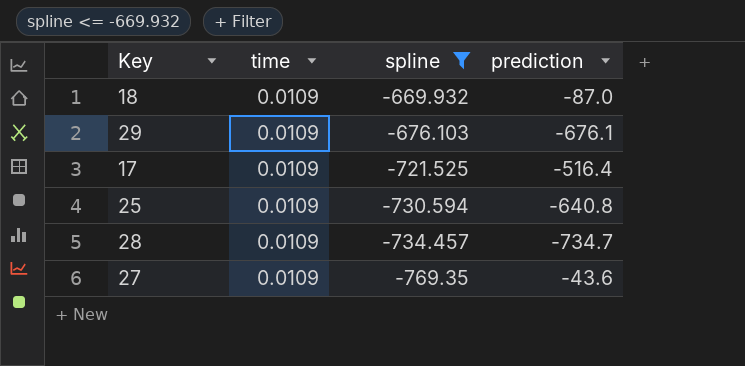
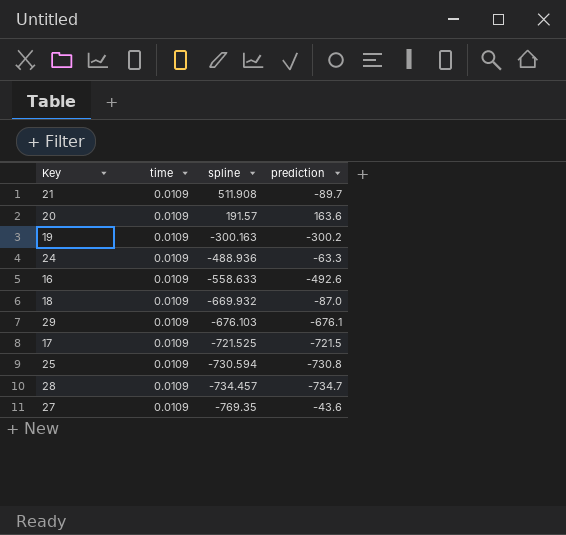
filter: spline <= -669.932 -> none
17 | prediction: -516.4 -> -721.5
25 | prediction: -640.8 -> -730.8

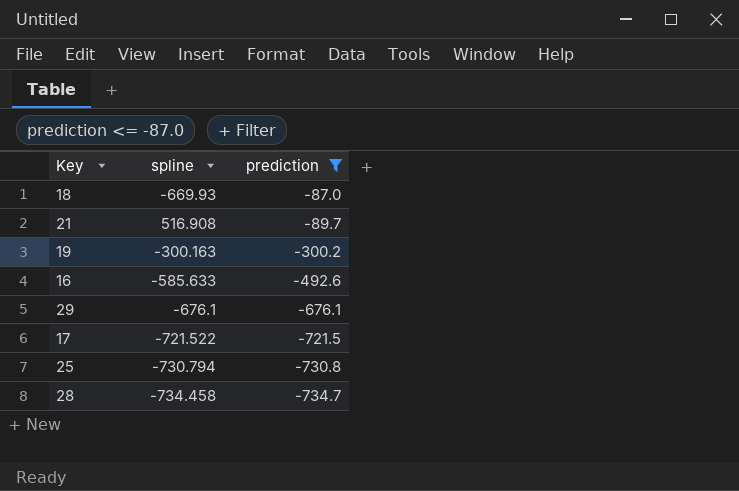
filter: none -> prediction <= -87.0
row order: spline descending -> prediction descending
column time | position: 2 -> none
18 | spline: -669.932 -> -669.93
21 | spline: 511.908 -> 516.908
16 | spline: -558.633 -> -585.633
29 | spline: -676.103 -> -676.1
17 | spline: -721.525 -> -721.522
25 | spline: -730.594 -> -730.794
28 | spline: -734.457 -> -734.458

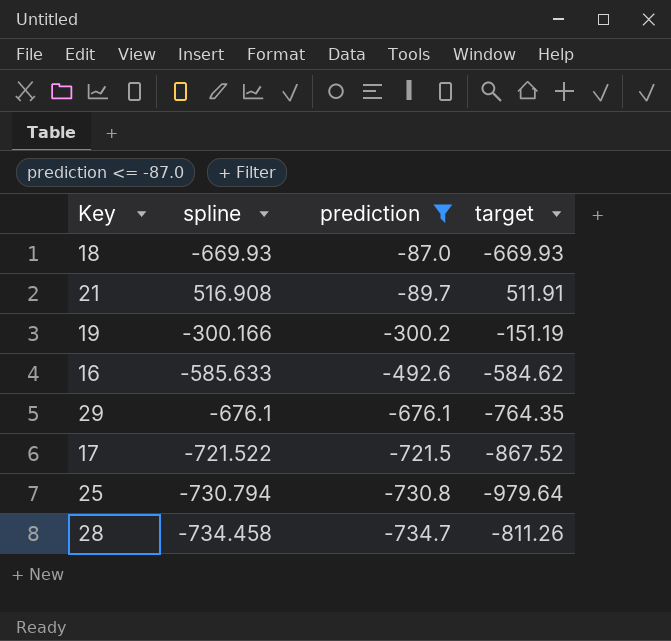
column target | position: none -> 4
19 | spline: -300.163 -> -300.166

